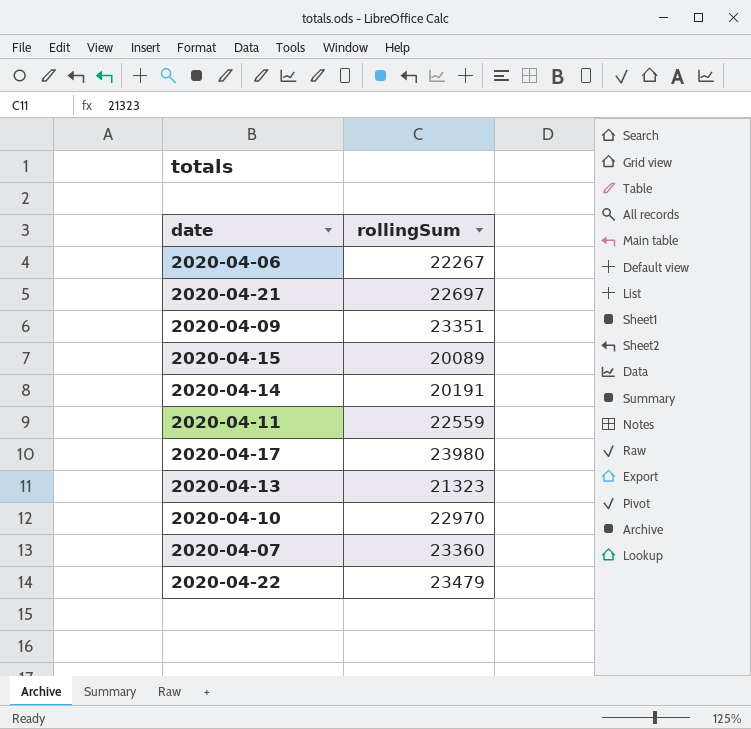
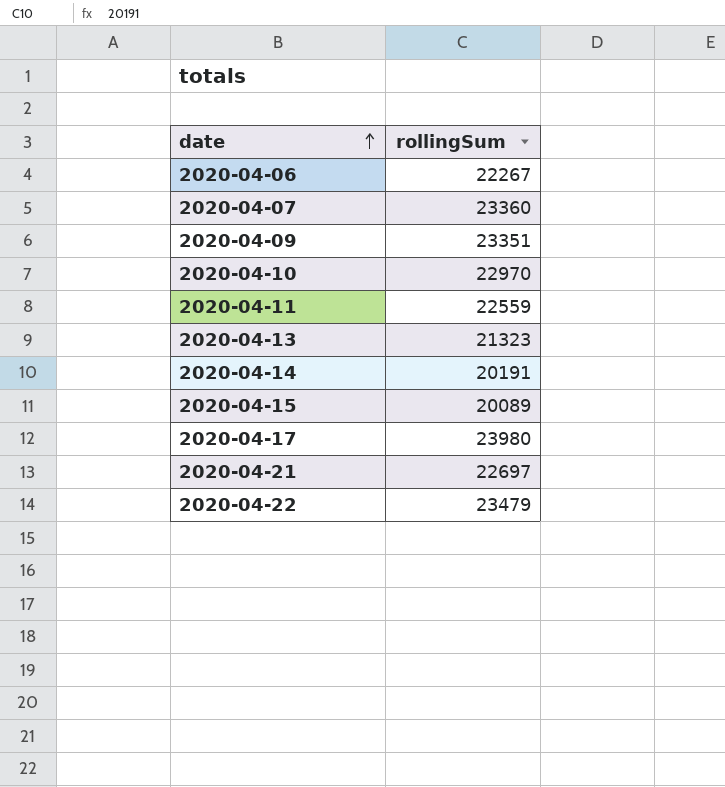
row order: none -> date ascending

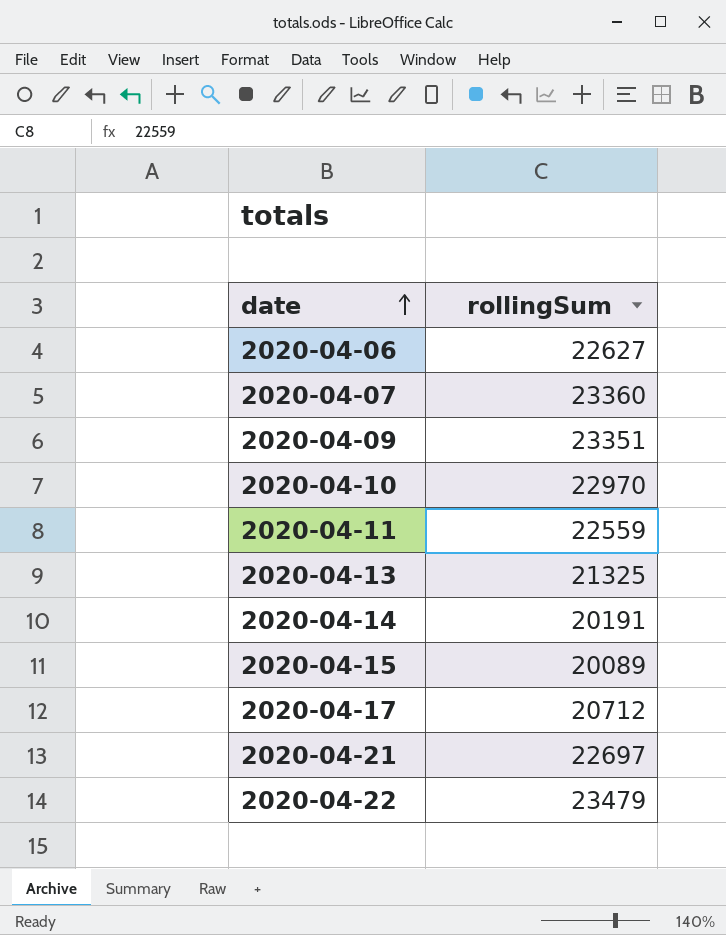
2020-04-06 | rollingSum: 22267 -> 22627
2020-04-13 | rollingSum: 21323 -> 21325
2020-04-17 | rollingSum: 23980 -> 20712

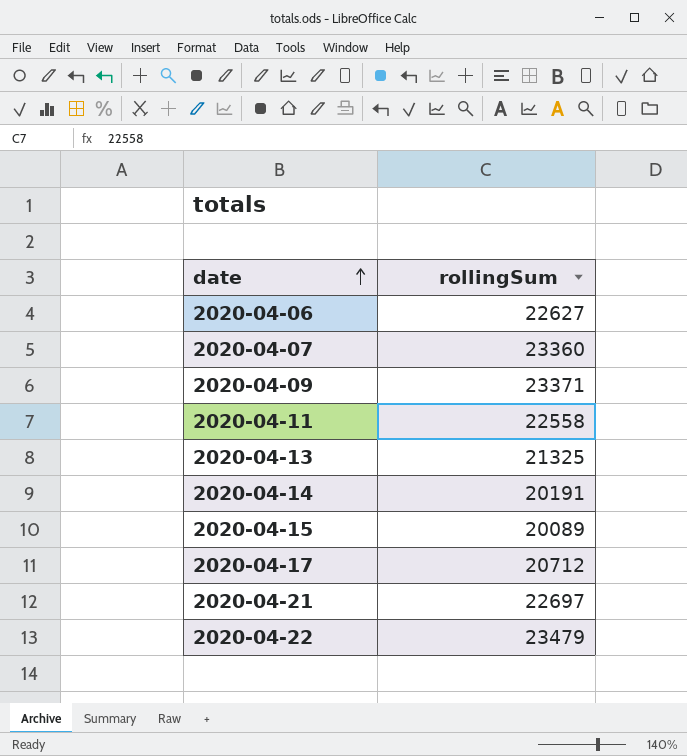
row 2020-04-10: 22970 -> none
2020-04-09 | rollingSum: 23351 -> 23371
2020-04-11 | rollingSum: 22559 -> 22558

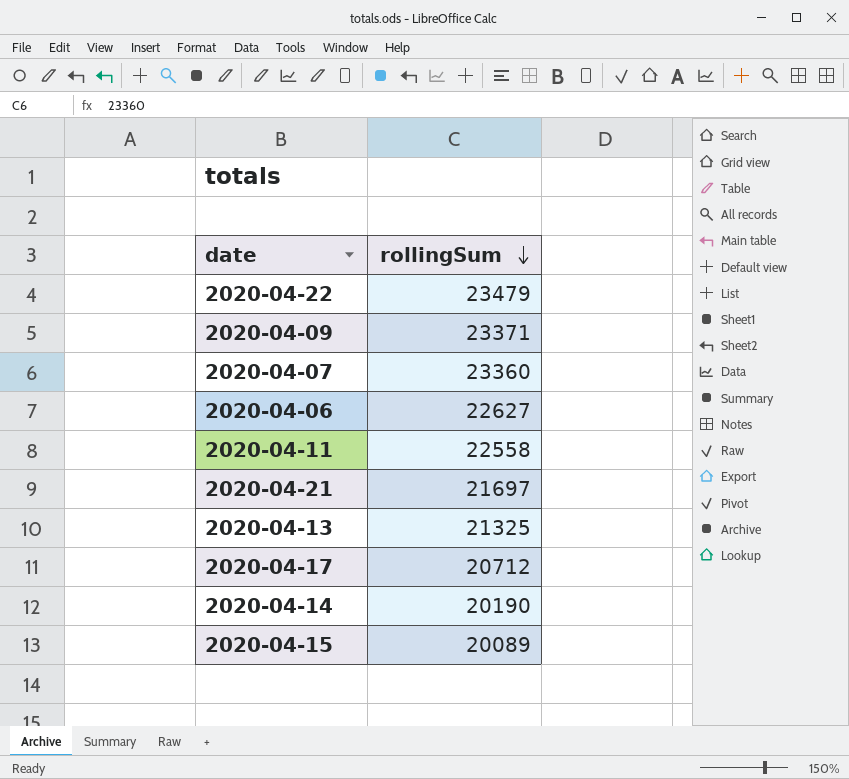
row order: date ascending -> rollingSum descending
2020-04-21 | rollingSum: 22697 -> 21697
2020-04-14 | rollingSum: 20191 -> 20190

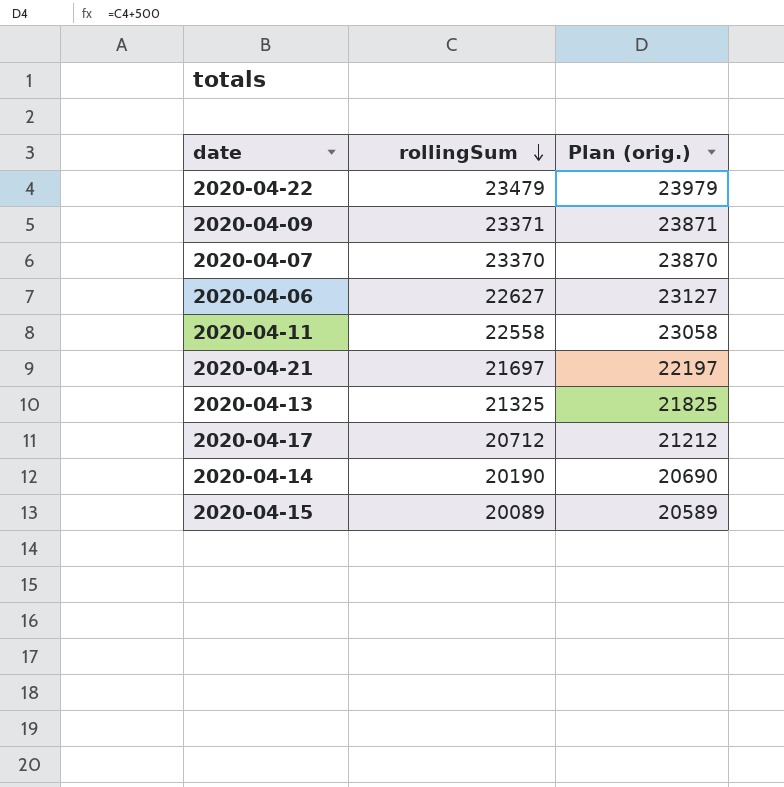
column Plan (orig.) | formula: none -> [rollingSum] + 500
2020-04-07 | rollingSum: 23360 -> 23370

